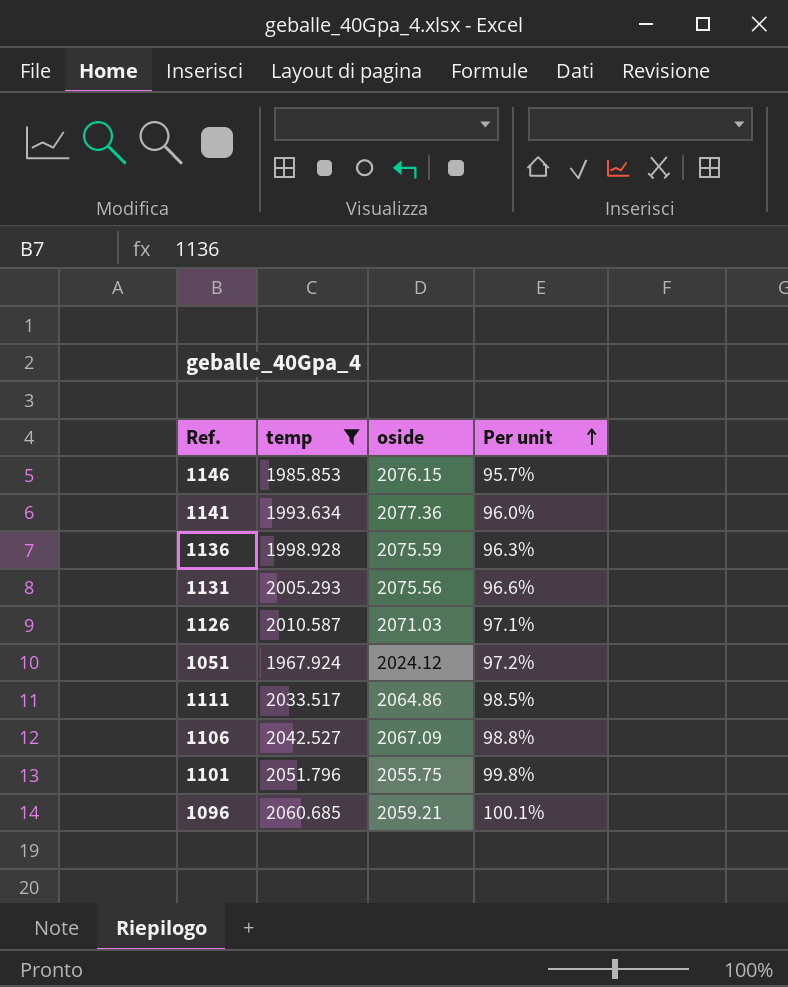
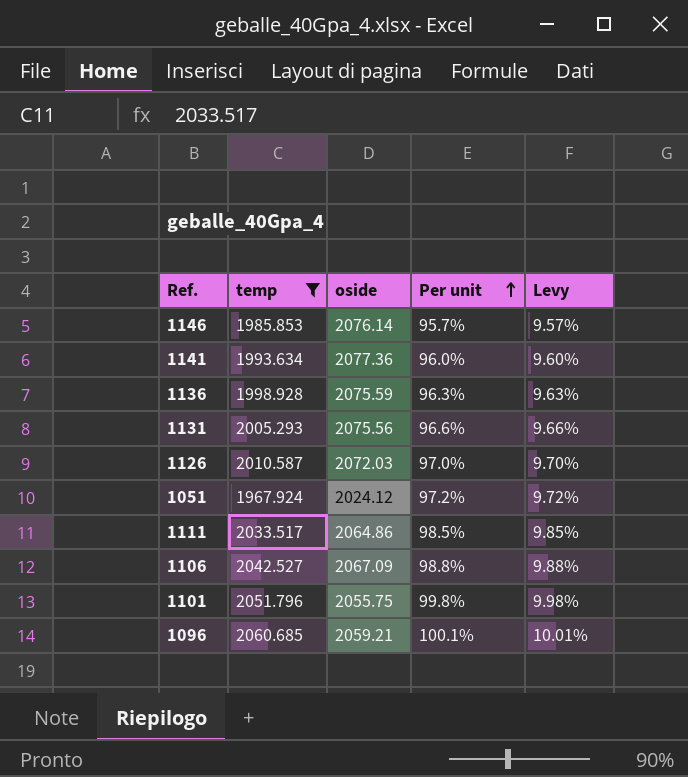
column Levy | formula: none -> [Per unit] * 0.1
1146 | oside: 2076.15 -> 2076.14
1126 | oside: 2071.03 -> 2072.03
1126 | Per unit: 97.1% -> 97.0%

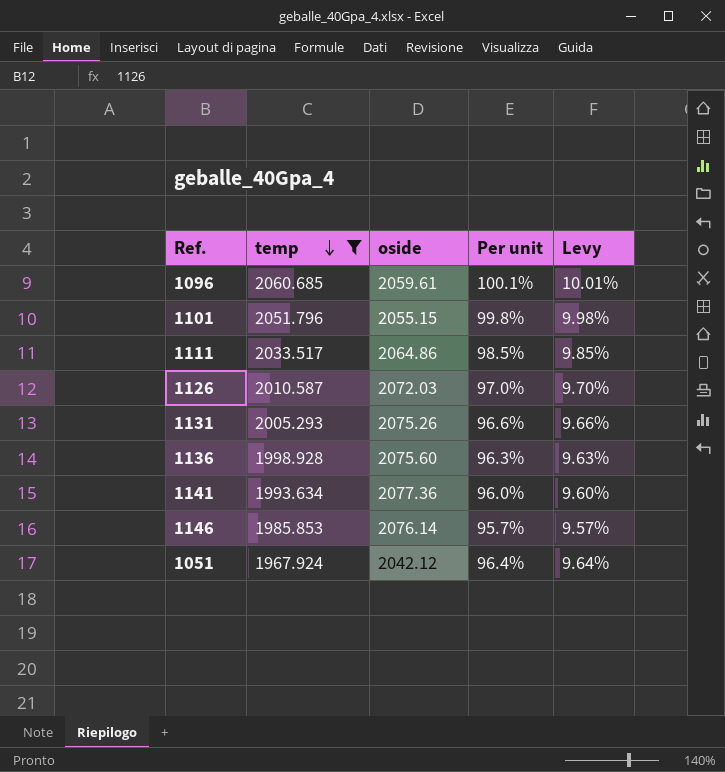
row order: Per unit ascending -> temp descending
row 1106: 2042.527 | 2067.09 | 98.8% | 9.88% -> none
1096 | oside: 2059.21 -> 2059.61
1101 | oside: 2055.75 -> 2055.15
1131 | oside: 2075.56 -> 2075.26
1136 | oside: 2075.59 -> 2075.60
1051 | oside: 2024.12 -> 2042.12
1051 | Per unit: 97.2% -> 96.4%
1051 | Levy: 9.72% -> 9.64%

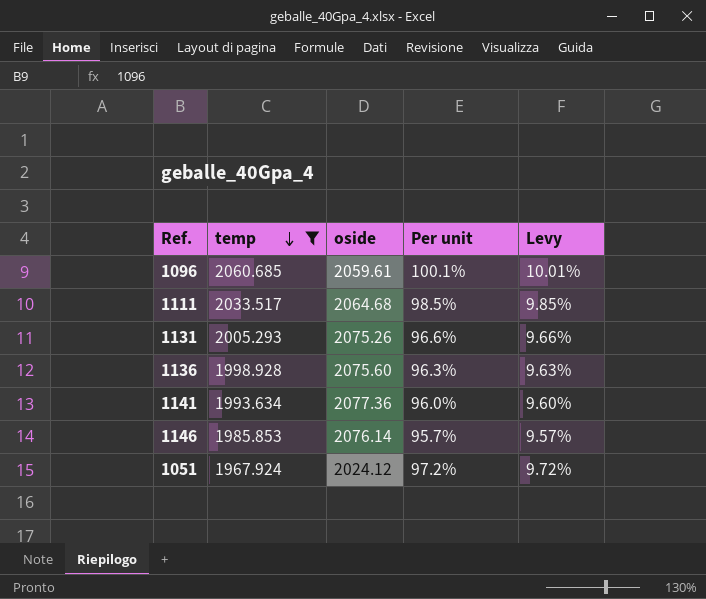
row 1101: 2051.796 | 2055.15 | 99.8% | 9.98% -> none
row 1126: 2010.587 | 2072.03 | 97.0% | 9.70% -> none
1111 | oside: 2064.86 -> 2064.68
1051 | oside: 2042.12 -> 2024.12
1051 | Per unit: 96.4% -> 97.2%
1051 | Levy: 9.64% -> 9.72%

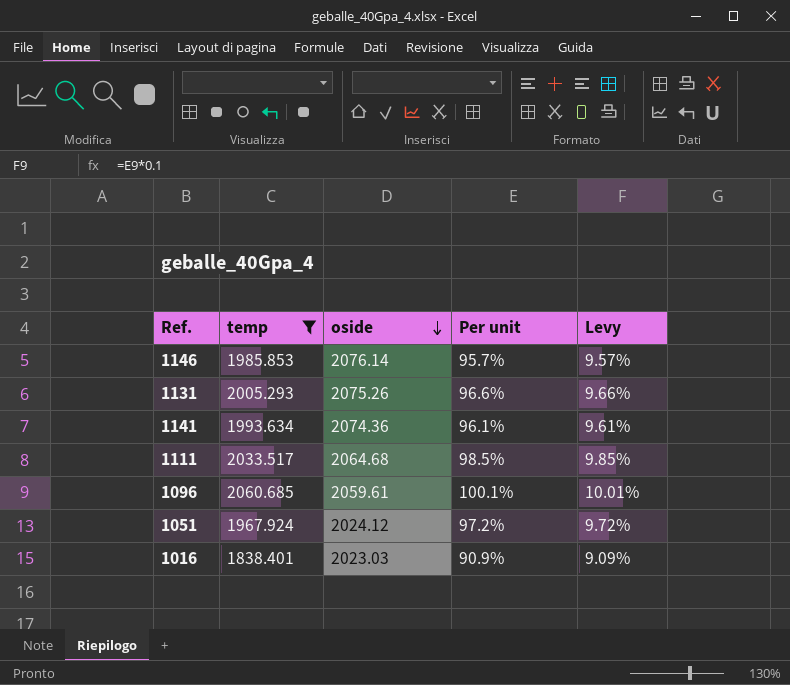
row order: temp descending -> oside descending
row 1136: 1998.928 | 2075.60 | 96.3% | 9.63% -> none
1141 | oside: 2077.36 -> 2074.36
1141 | Per unit: 96.0% -> 96.1%
1141 | Levy: 9.60% -> 9.61%
row 1016: none -> 1838.401 | 2023.03 | 90.9% | 9.09%

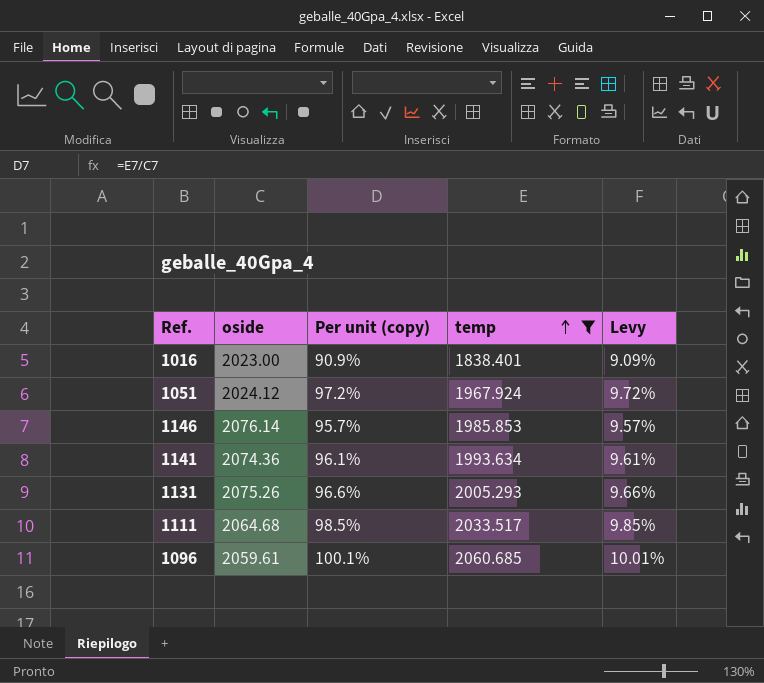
row order: oside descending -> temp ascending
column name: Per unit -> Per unit (copy)
column temp | position: 2 -> 4
1016 | oside: 2023.03 -> 2023.00

